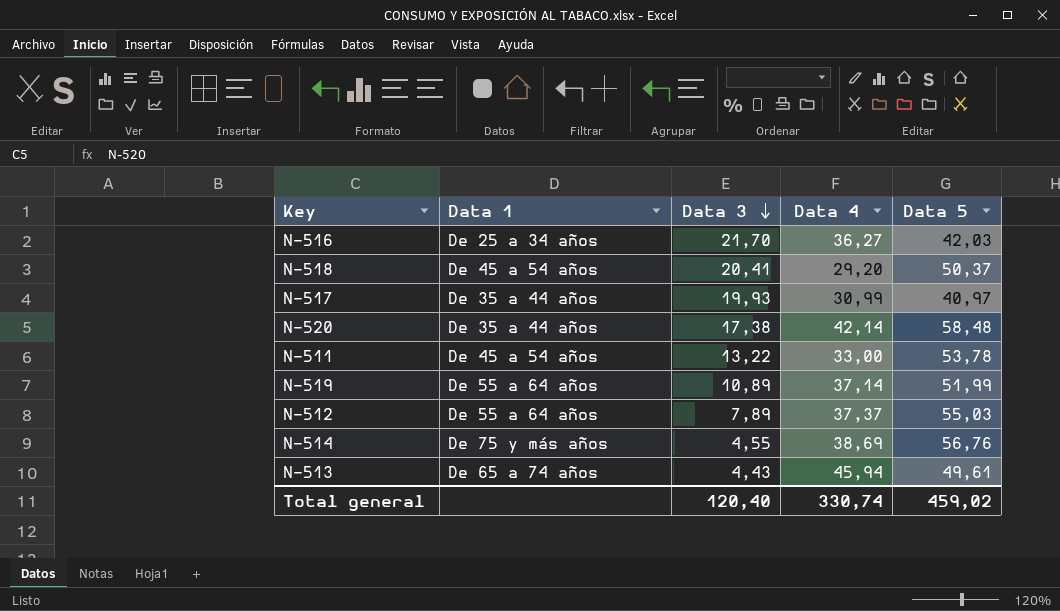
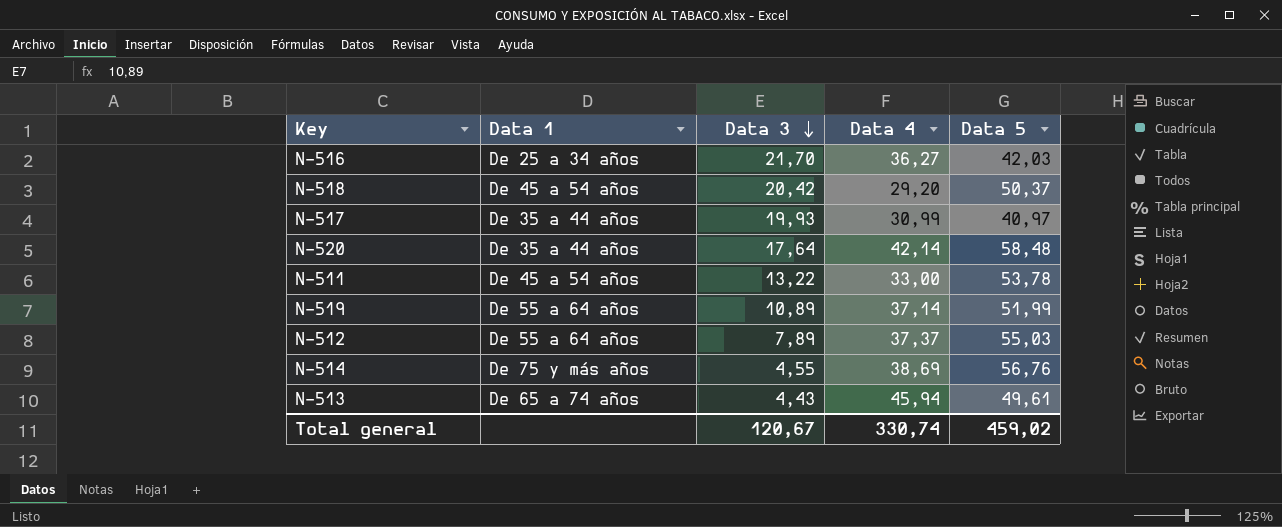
N-518 | Data 3: 20,41 -> 20,42
N-520 | Data 3: 17,38 -> 17,64
Total general | Data 3: 120,40 -> 120,67

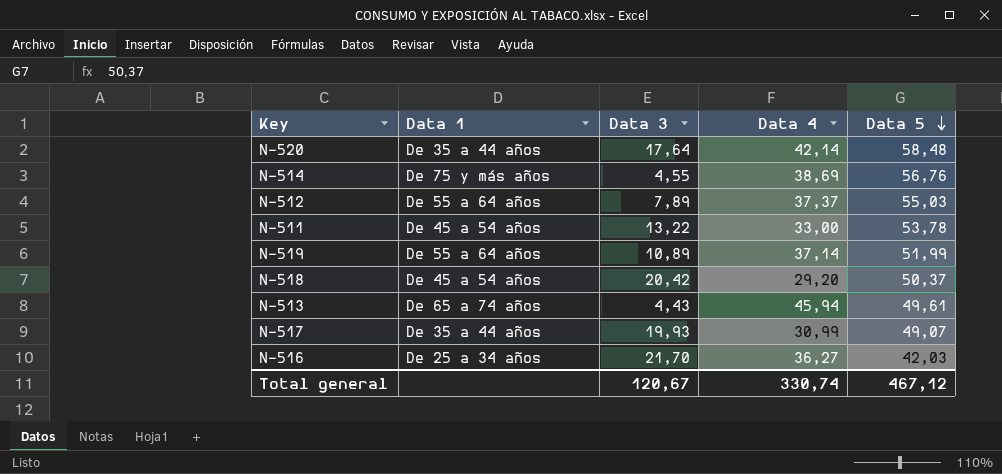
row order: Data 3 descending -> Data 5 descending
N-517 | Data 5: 40,97 -> 49,07
Total general | Data 5: 459,02 -> 467,12

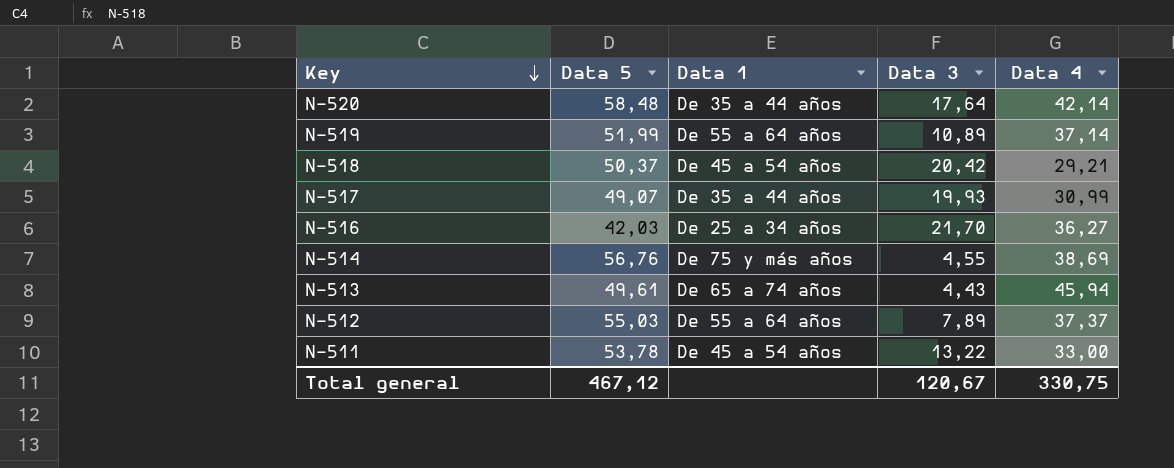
row order: Data 5 descending -> Key descending
column Data 5 | position: 5 -> 2
N-518 | Data 4: 29,20 -> 29,21
Total general | Data 4: 330,74 -> 330,75

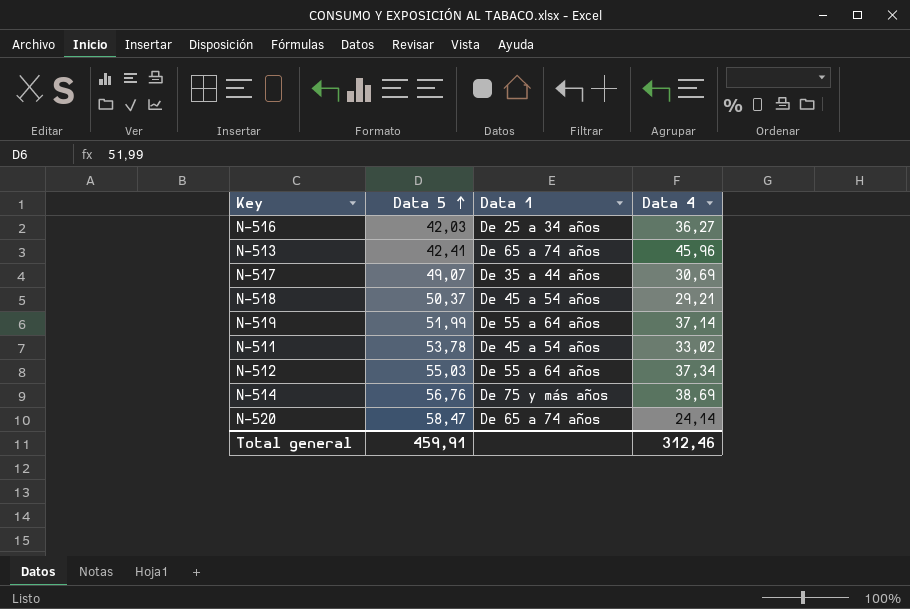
row order: Key descending -> Data 5 ascending
column Data 3 | position: 4 -> none
N-513 | Data 5: 49,61 -> 42,41
N-513 | Data 4: 45,94 -> 45,96
N-517 | Data 4: 30,99 -> 30,69
N-511 | Data 4: 33,00 -> 33,02
N-512 | Data 4: 37,37 -> 37,34
N-520 | Data 5: 58,48 -> 58,47
N-520 | Data 1: De 35 a 44 años -> De 65 a 74 años
N-520 | Data 4: 42,14 -> 24,14
Total general | Data 5: 467,12 -> 459,91
Total general | Data 4: 330,75 -> 312,46

